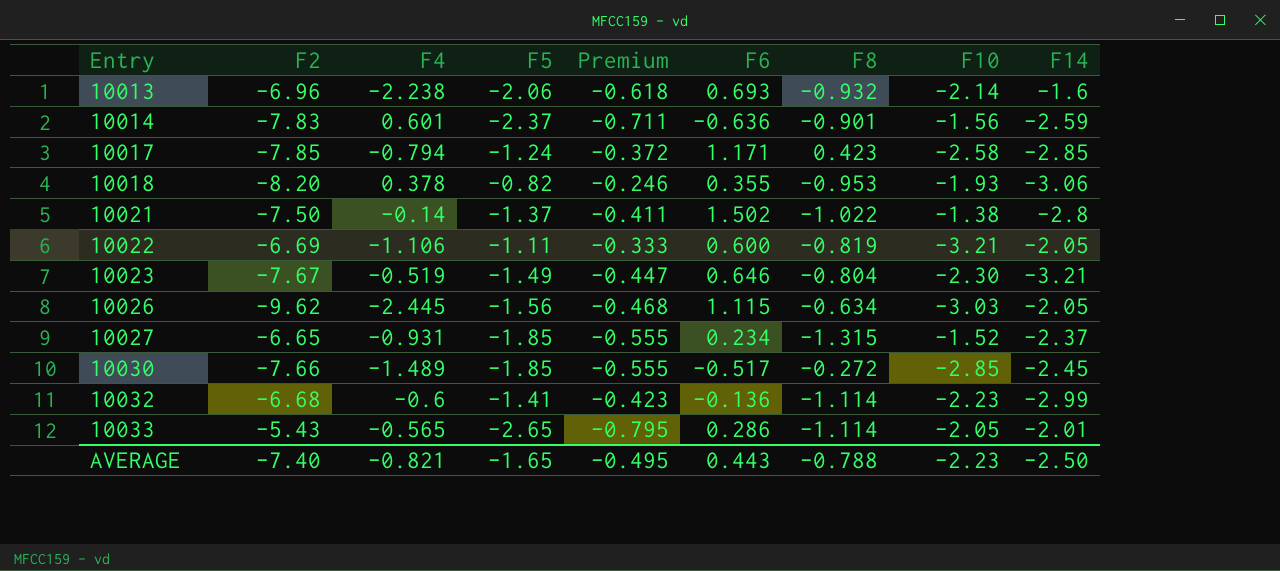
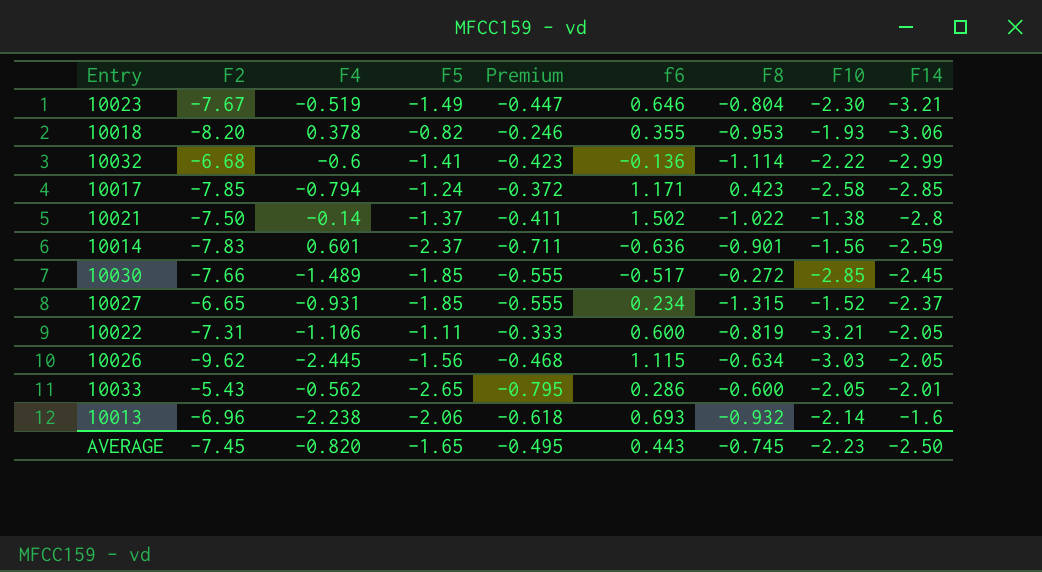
row order: Entry ascending -> F14 ascending
column name: F6 -> f6
10032 | F10: -2.23 -> -2.22
10022 | F2: -6.69 -> -7.31
10033 | F4: -0.565 -> -0.562
10033 | F8: -1.114 -> -0.600
AVERAGE | F2: -7.40 -> -7.45
AVERAGE | F4: -0.821 -> -0.820
AVERAGE | F8: -0.788 -> -0.745

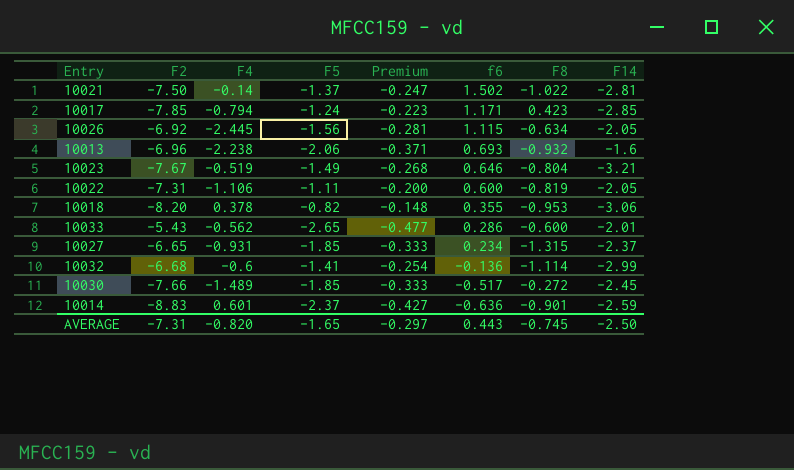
row order: F14 ascending -> f6 descending
column F10 | position: 8 -> none
column Premium | formula: [F5] * 0.3 -> [F5] * 0.18
10021 | F14: -2.8 -> -2.81
10026 | F2: -9.62 -> -6.92
10014 | F2: -7.83 -> -8.83
AVERAGE | F2: -7.45 -> -7.31
AVERAGE | Premium: -0.495 -> -0.297

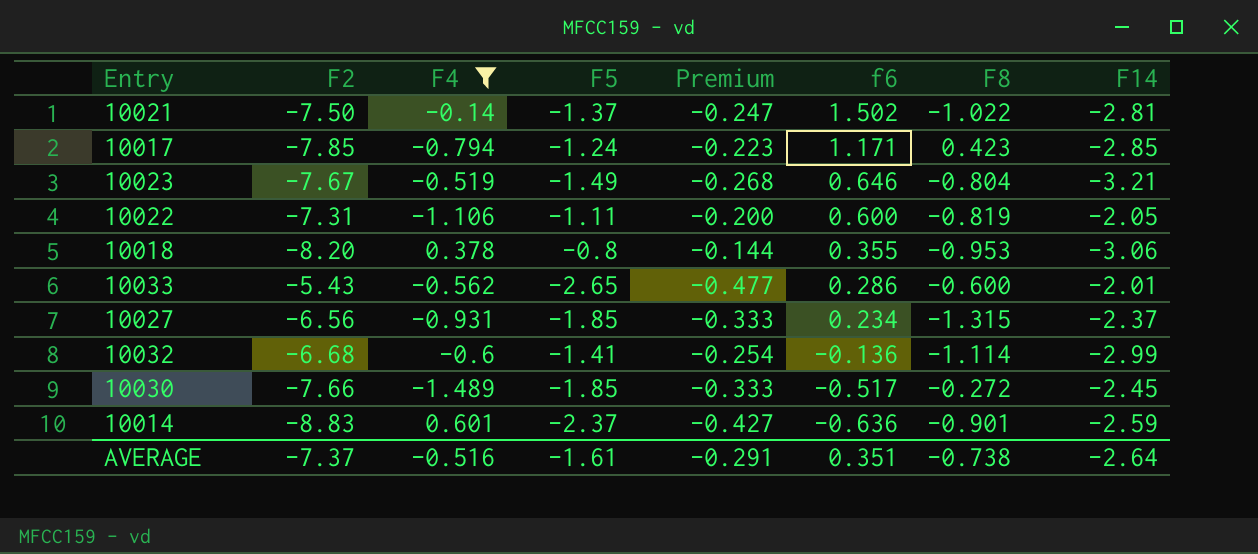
filter: none -> F4 >= -1.489
10018 | F5: -0.82 -> -0.8
10018 | Premium: -0.148 -> -0.144
10027 | F2: -6.65 -> -6.56
AVERAGE | F2: -7.31 -> -7.37
AVERAGE | F4: -0.820 -> -0.516
AVERAGE | F5: -1.65 -> -1.61
AVERAGE | Premium: -0.297 -> -0.291
AVERAGE | f6: 0.443 -> 0.351
AVERAGE | F8: -0.745 -> -0.738
AVERAGE | F14: -2.50 -> -2.64

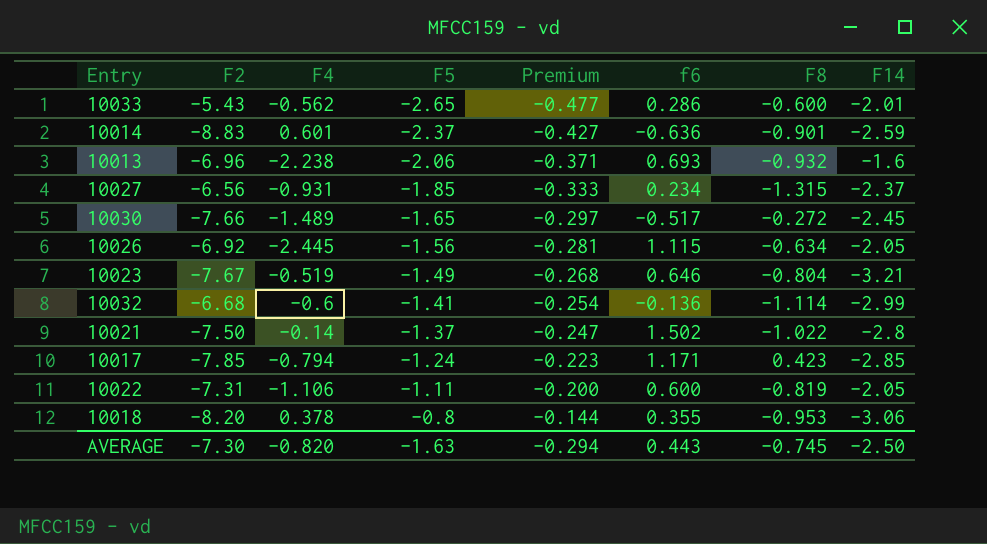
filter: F4 >= -1.489 -> none
row order: f6 descending -> F5 ascending
10030 | F5: -1.85 -> -1.65
10030 | Premium: -0.333 -> -0.297
10021 | F14: -2.81 -> -2.8
AVERAGE | F2: -7.37 -> -7.30
AVERAGE | F4: -0.516 -> -0.820
AVERAGE | F5: -1.61 -> -1.63
AVERAGE | Premium: -0.291 -> -0.294
AVERAGE | f6: 0.351 -> 0.443
AVERAGE | F8: -0.738 -> -0.745
AVERAGE | F14: -2.64 -> -2.50

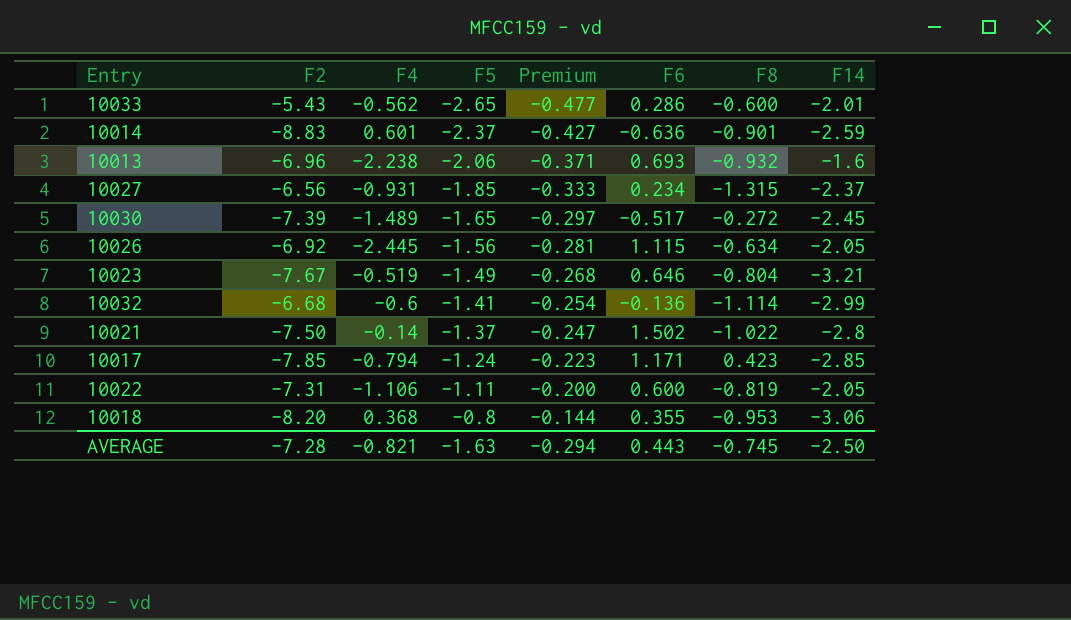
column name: f6 -> F6
10030 | F2: -7.66 -> -7.39
10018 | F4: 0.378 -> 0.368
AVERAGE | F2: -7.30 -> -7.28
AVERAGE | F4: -0.820 -> -0.821

